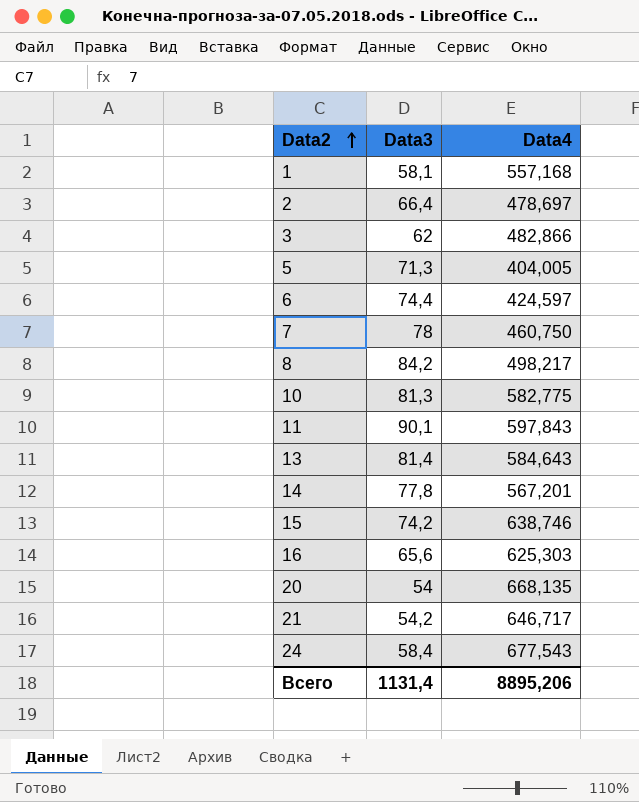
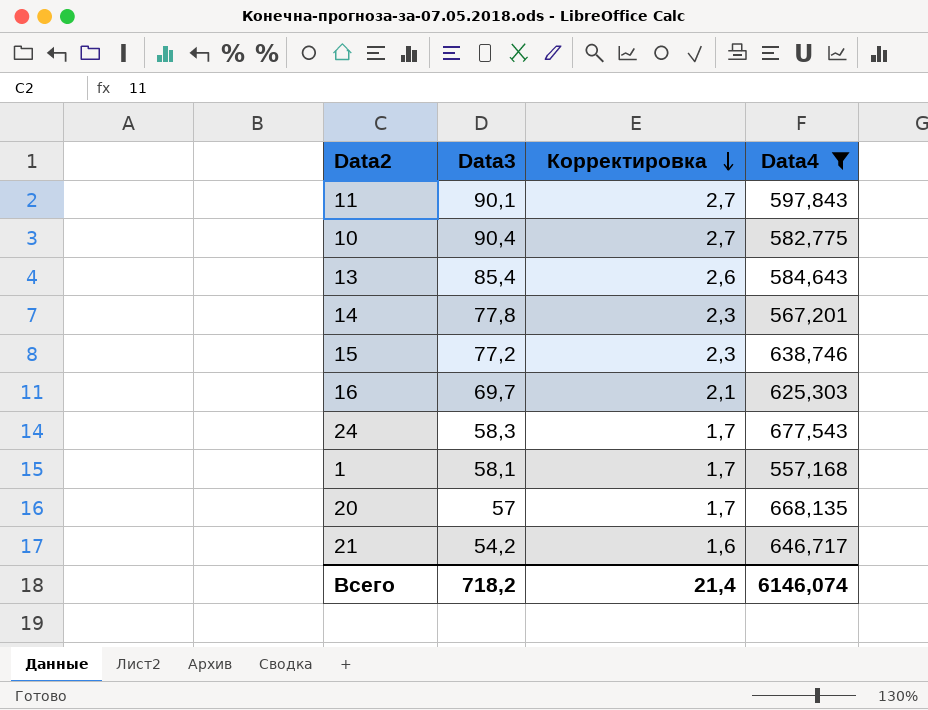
filter: none -> Data4 >= 557,168
row order: Data2 ascending -> Корректировка descending
column Корректировка | formula: none -> [Data3] * 0,03
10 | Data3: 81,3 -> 90,4
13 | Data3: 81,4 -> 85,4
15 | Data3: 74,2 -> 77,2
16 | Data3: 65,6 -> 69,7
24 | Data3: 58,4 -> 58,3
20 | Data3: 54 -> 57
Всего | Data3: 1131,4 -> 718,2
Всего | Data4: 8895,206 -> 6146,074

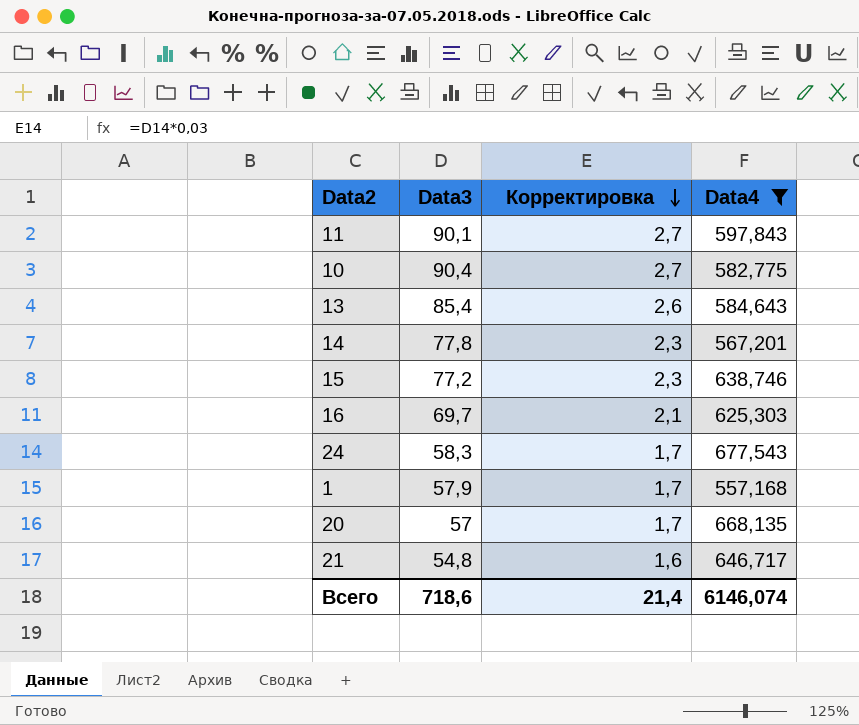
1 | Data3: 58,1 -> 57,9
21 | Data3: 54,2 -> 54,8
Всего | Data3: 718,2 -> 718,6

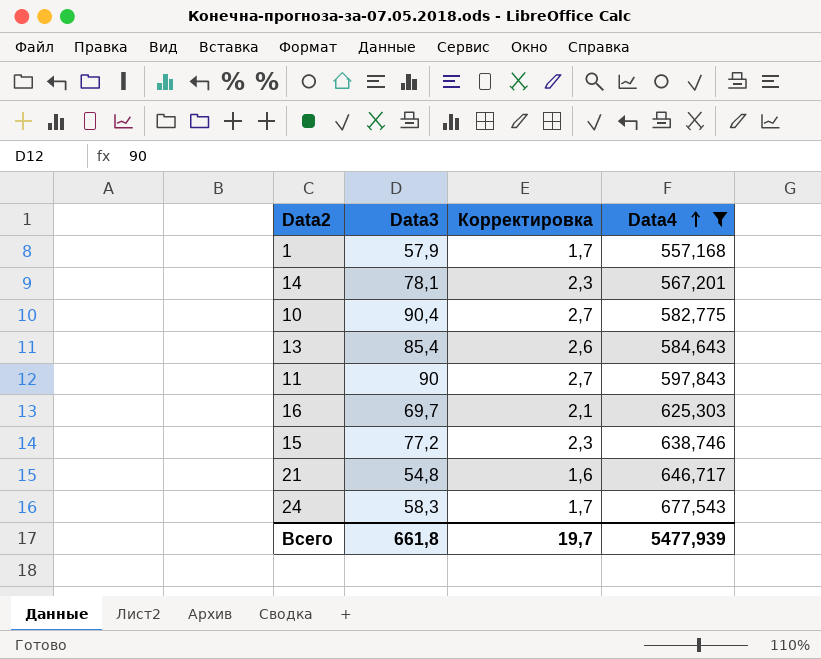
row order: Корректировка descending -> Data4 ascending
row 20: 57 | 1,7 | 668,135 -> none
14 | Data3: 77,8 -> 78,1
11 | Data3: 90,1 -> 90
Всего | Data3: 718,6 -> 661,8
Всего | Корректировка: 21,4 -> 19,7
Всего | Data4: 6146,074 -> 5477,939

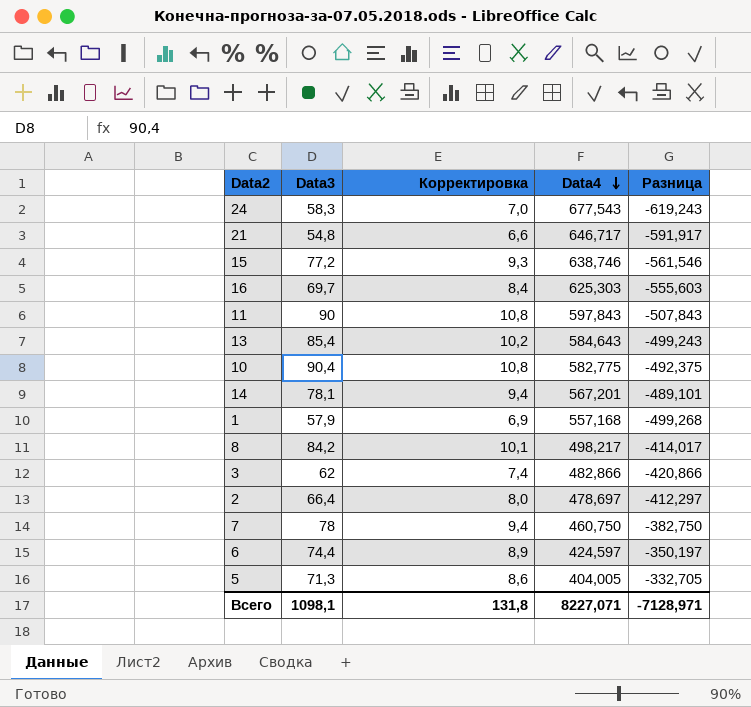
filter: Data4 >= 557,168 -> none
row order: Data4 ascending -> Data4 descending
column Корректировка | formula: [Data3] * 0,03 -> [Data3] * 0,12
column Разница | formula: none -> [Data3] - [Data4]
Всего | Data3: 661,8 -> 1098,1
Всего | Корректировка: 19,7 -> 131,8
Всего | Data4: 5477,939 -> 8227,071

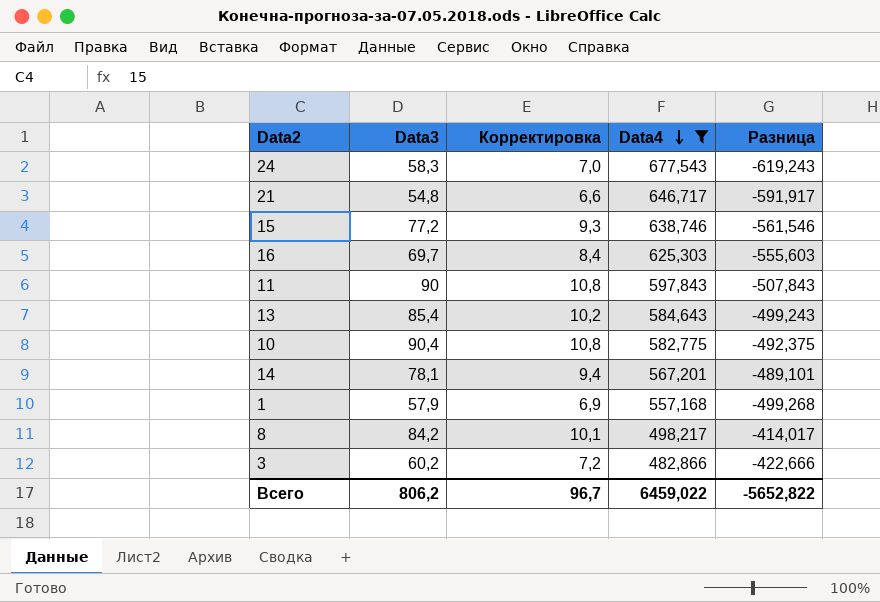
filter: none -> Data4 >= 482,866
3 | Data3: 62 -> 60,2
3 | Корректировка: 7,4 -> 7,2
3 | Разница: -420,866 -> -422,666
Всего | Data3: 1098,1 -> 806,2
Всего | Корректировка: 131,8 -> 96,7
Всего | Data4: 8227,071 -> 6459,022
Всего | Разница: -7128,971 -> -5652,822

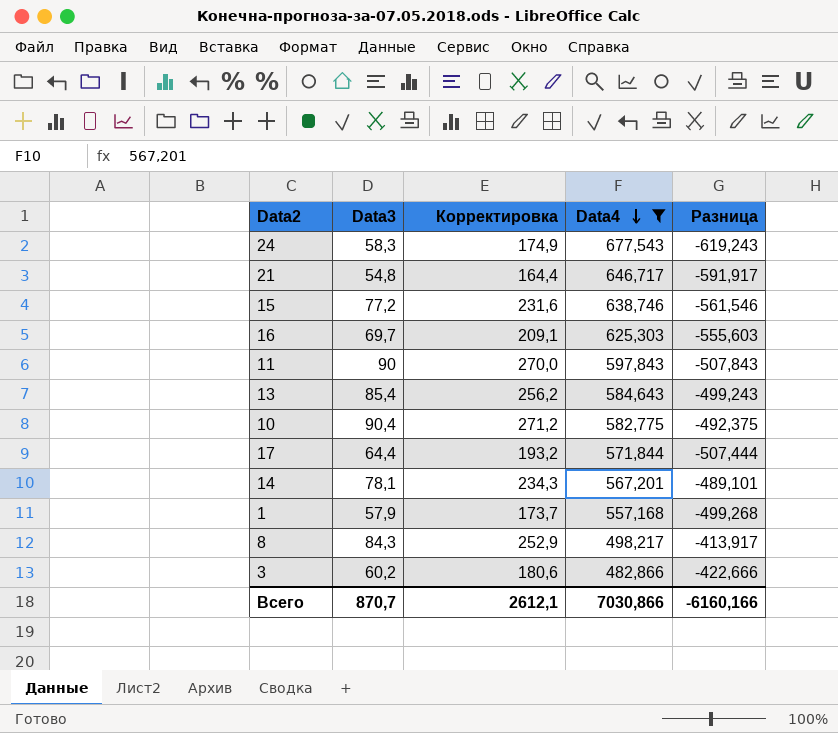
column Корректировка | formula: [Data3] * 0,12 -> [Data3] * 3
row 17: none -> 64,4 | 193,2 | 571,844 | -507,444
8 | Data3: 84,2 -> 84,3
8 | Разница: -414,017 -> -413,917
Всего | Data3: 806,2 -> 870,7
Всего | Корректировка: 96,7 -> 2612,1
Всего | Data4: 6459,022 -> 7030,866
Всего | Разница: -5652,822 -> -6160,166

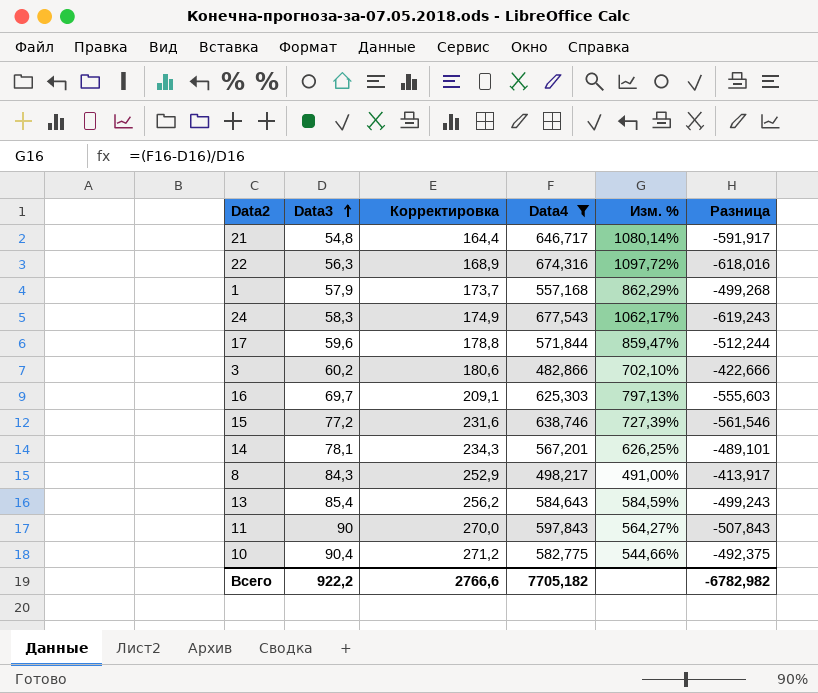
row order: Data4 descending -> Data3 ascending
column Изм. % | formula: none -> ([Data4] - [Data3]) / [Data3]
row 22: none -> 56,3 | 168,9 | 674,316 | 1097,72% | -618,016
17 | Data3: 64,4 -> 59,6
17 | Корректировка: 193,2 -> 178,8
17 | Разница: -507,444 -> -512,244
Всего | Data3: 870,7 -> 922,2
Всего | Корректировка: 2612,1 -> 2766,6
Всего | Data4: 7030,866 -> 7705,182
Всего | Разница: -6160,166 -> -6782,982

